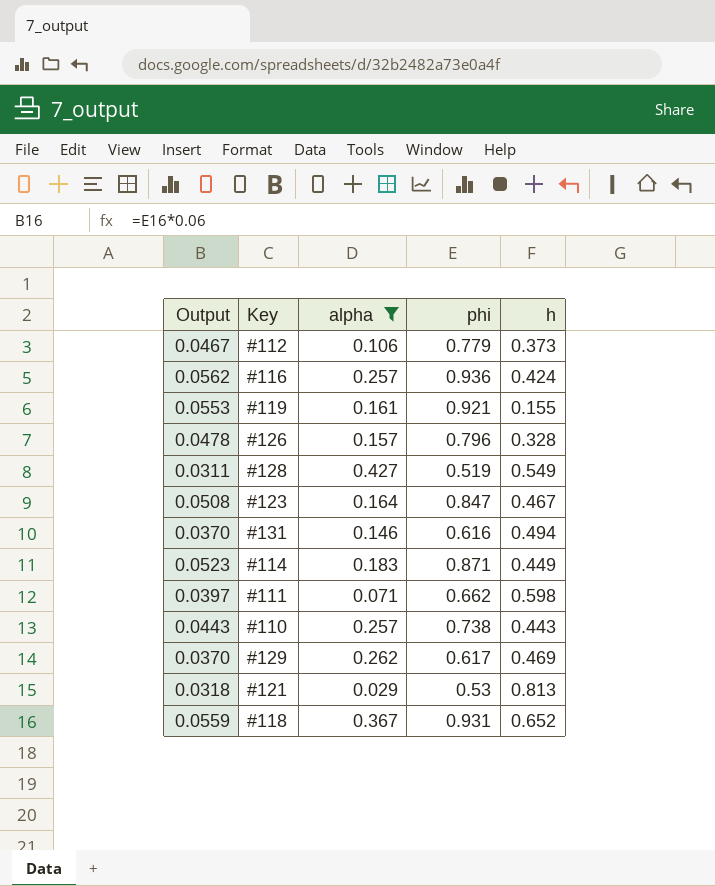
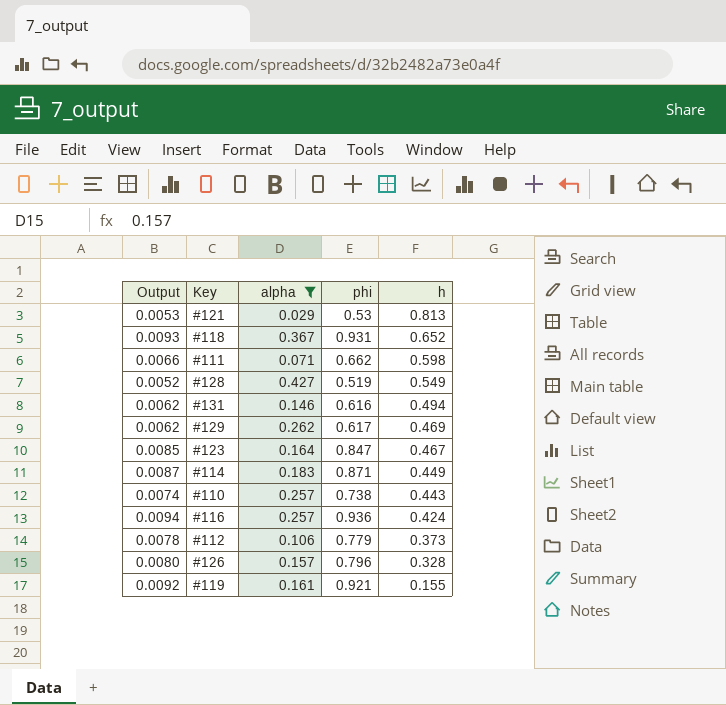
row order: none -> h descending
column Output | formula: [phi] * 0.06 -> [phi] * 0.01

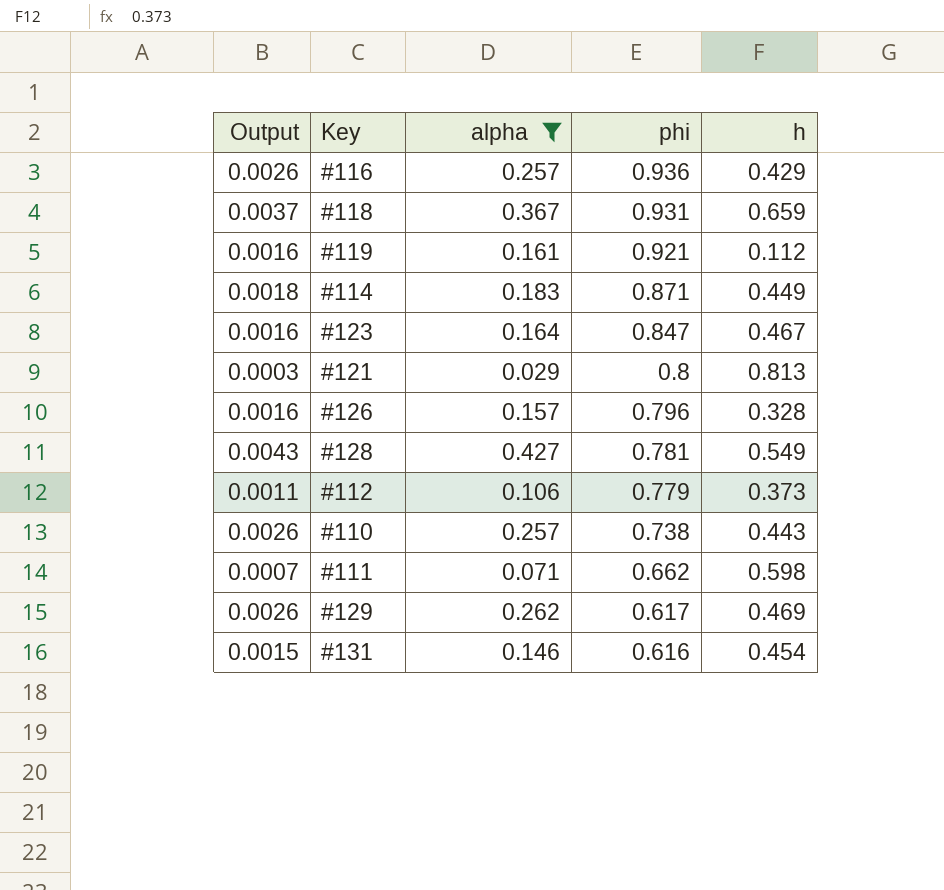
row order: h descending -> phi descending
column Output | formula: [phi] * 0.01 -> [alpha] * 0.01
#116 | h: 0.424 -> 0.429
#118 | h: 0.652 -> 0.659
#119 | h: 0.155 -> 0.112
#121 | phi: 0.53 -> 0.8
#128 | phi: 0.519 -> 0.781
#131 | h: 0.494 -> 0.454

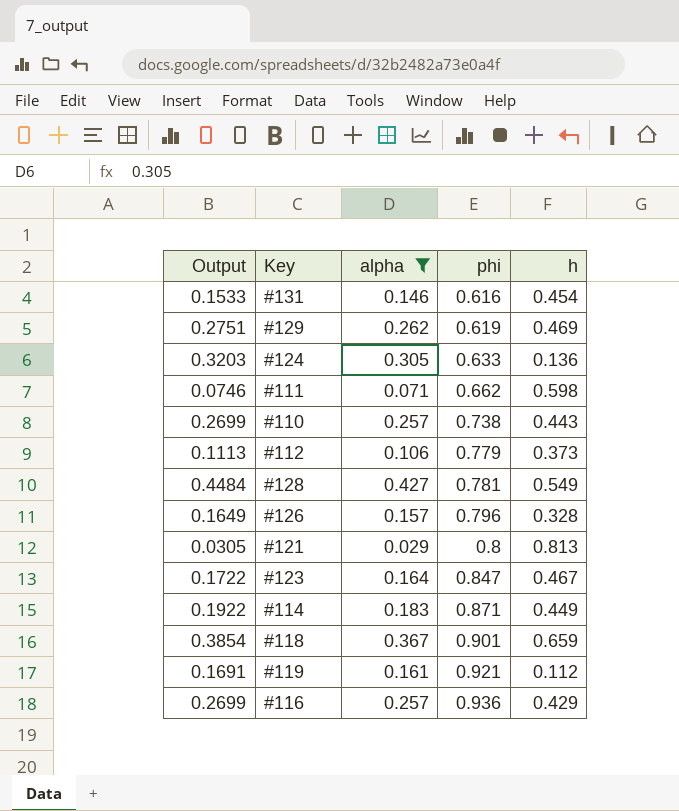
row order: phi descending -> phi ascending
column Output | formula: [alpha] * 0.01 -> [alpha] * 1.05
#129 | phi: 0.617 -> 0.619
row #124: none -> 0.3203 | 0.305 | 0.633 | 0.136
#118 | phi: 0.931 -> 0.901

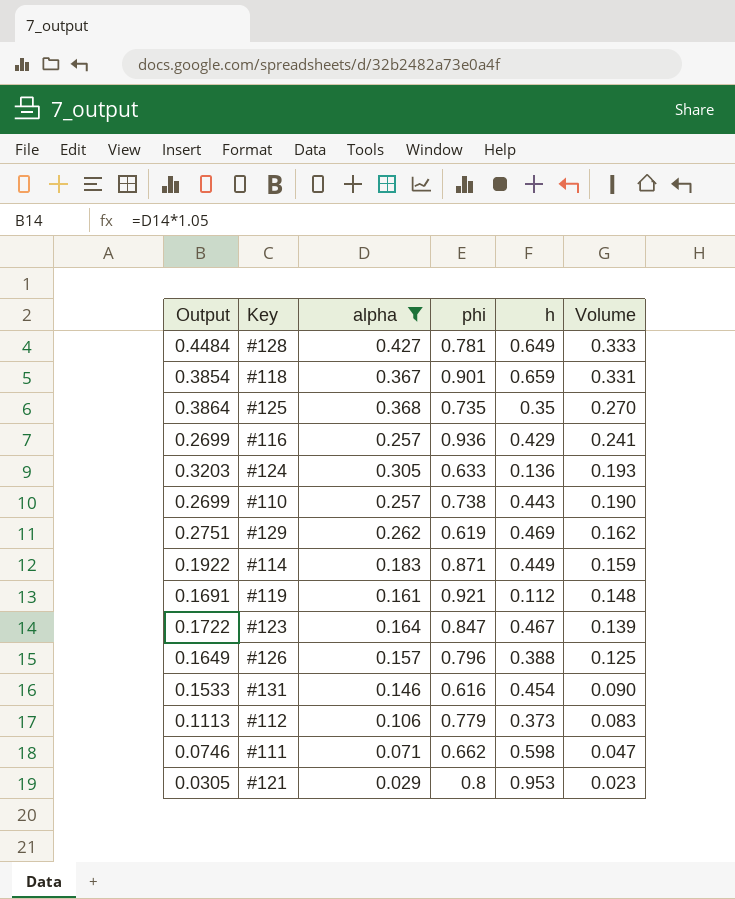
row order: phi ascending -> Volume descending
column Volume | formula: none -> [alpha] * [phi]
#128 | h: 0.549 -> 0.649
row #125: none -> 0.3864 | 0.368 | 0.735 | 0.35 | 0.270
#126 | h: 0.328 -> 0.388
#121 | h: 0.813 -> 0.953

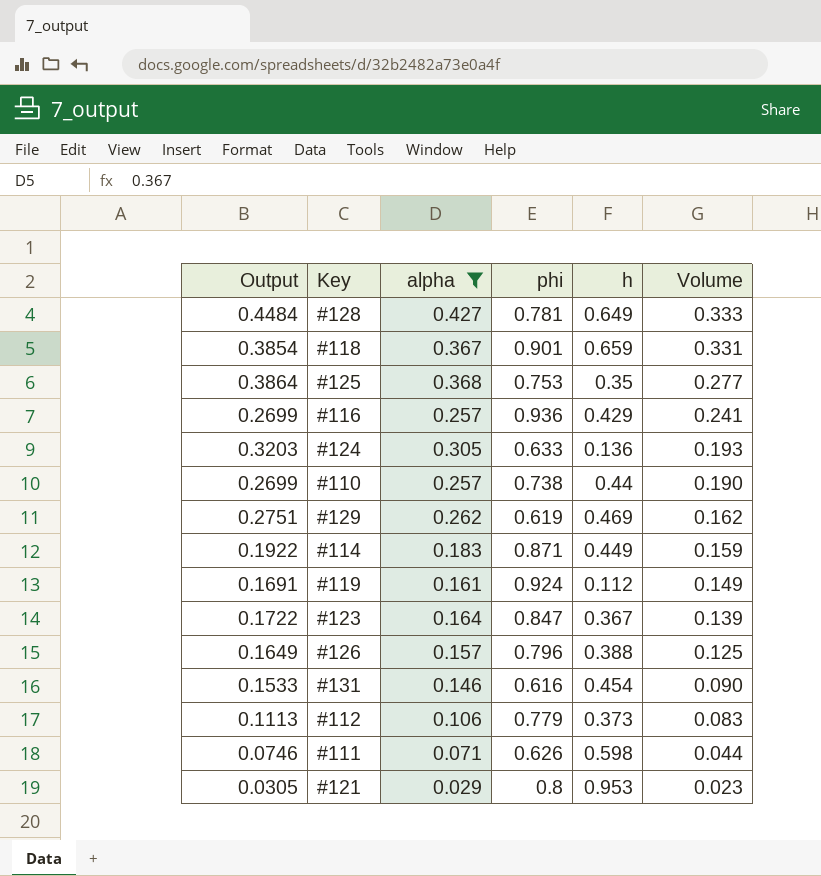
#125 | phi: 0.735 -> 0.753
#125 | Volume: 0.270 -> 0.277
#110 | h: 0.443 -> 0.44
#119 | phi: 0.921 -> 0.924
#119 | Volume: 0.148 -> 0.149
#123 | h: 0.467 -> 0.367
#111 | phi: 0.662 -> 0.626
#111 | Volume: 0.047 -> 0.044

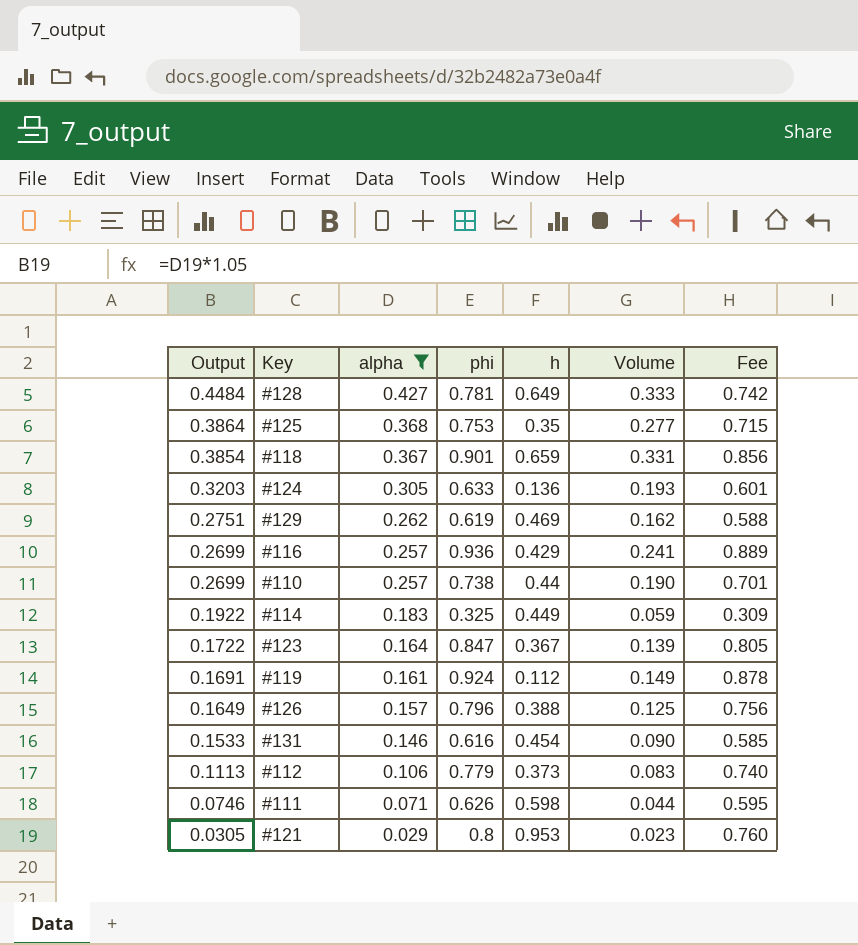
row order: Volume descending -> Output descending
column Fee | formula: none -> [phi] * 0.95
#114 | phi: 0.871 -> 0.325
#114 | Volume: 0.159 -> 0.059

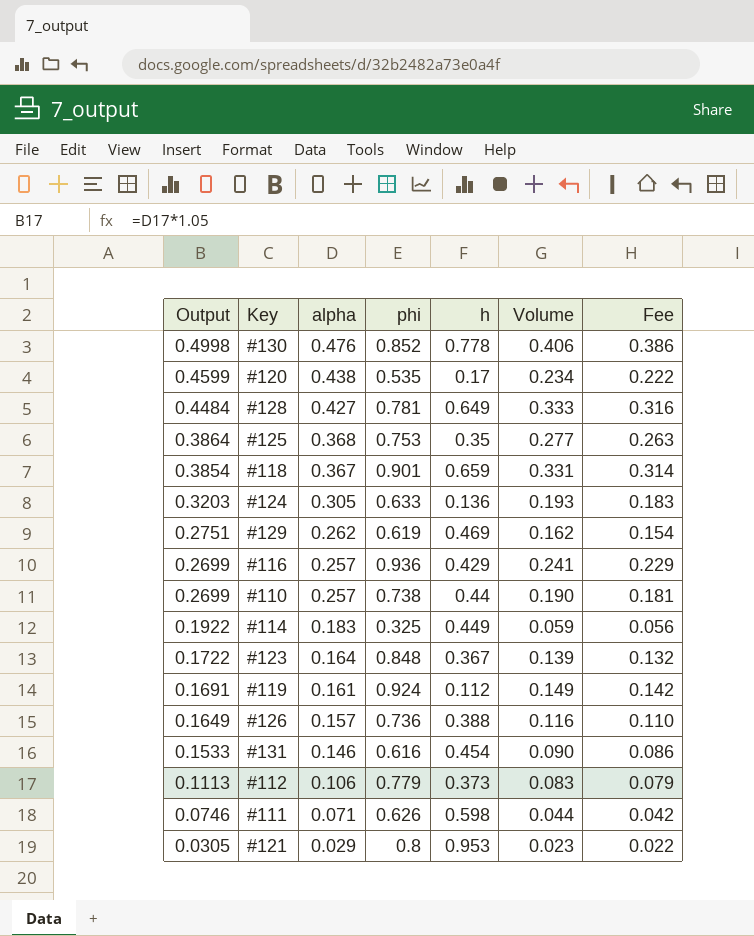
filter: alpha <= 0.427 -> none
column Fee | formula: [phi] * 0.95 -> [Volume] * 0.95
#123 | phi: 0.847 -> 0.848
#126 | phi: 0.796 -> 0.736
#126 | Volume: 0.125 -> 0.116

